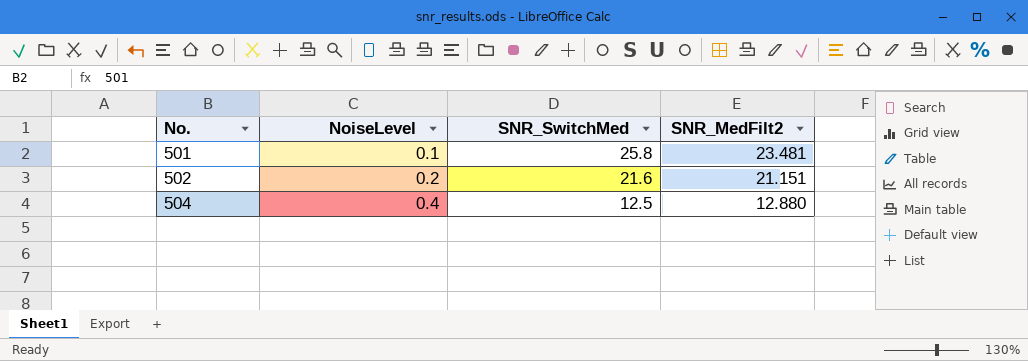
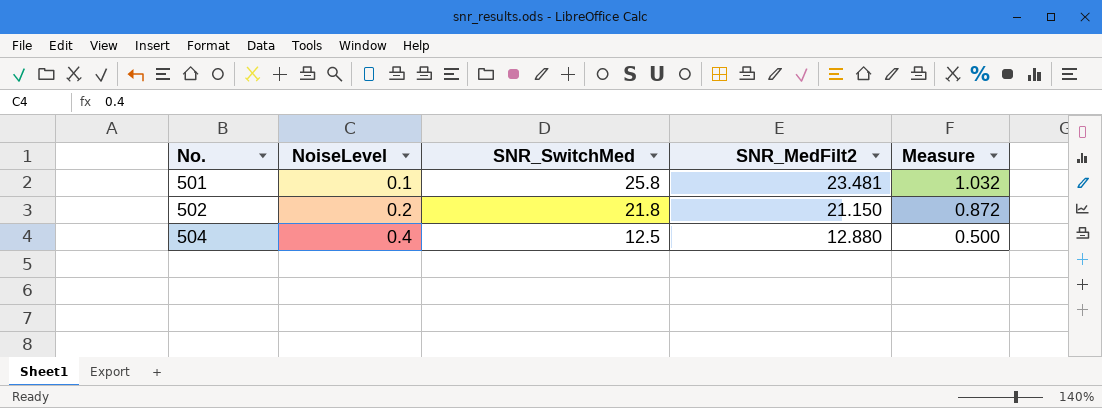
column Measure | formula: none -> [SNR_SwitchMed] * 0.04
502 | SNR_SwitchMed: 21.6 -> 21.8
502 | SNR_MedFilt2: 21.151 -> 21.150

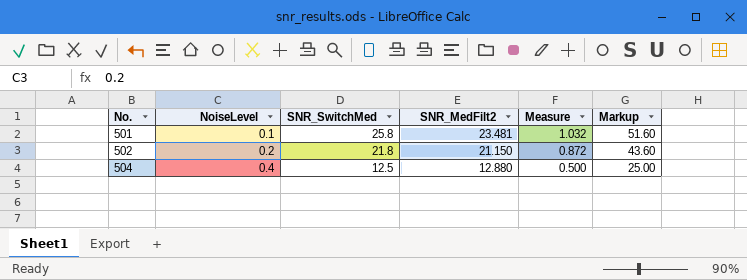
column Markup | formula: none -> [SNR_SwitchMed] * 2

